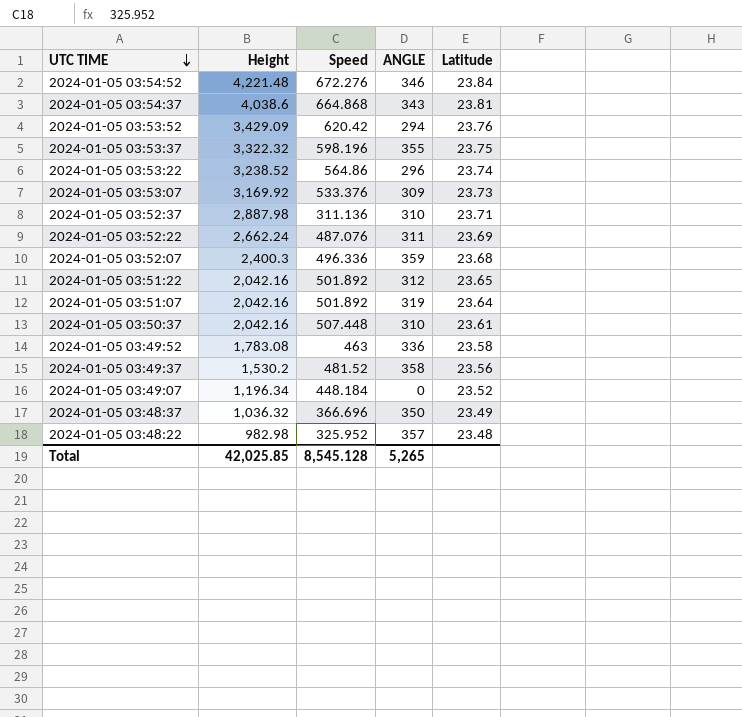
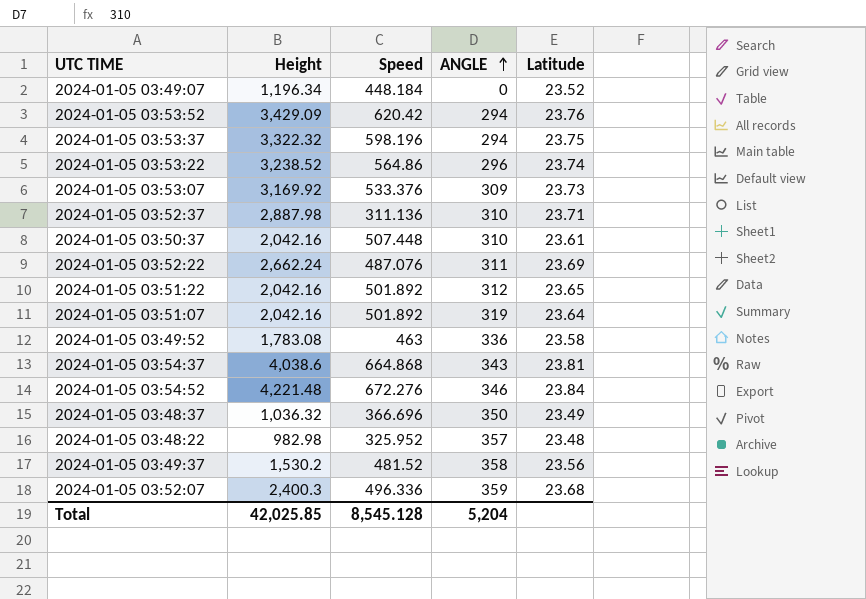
row order: UTC TIME descending -> ANGLE ascending
2024-01-05 03:53:37 | ANGLE: 355 -> 294
Total | ANGLE: 5,265 -> 5,204

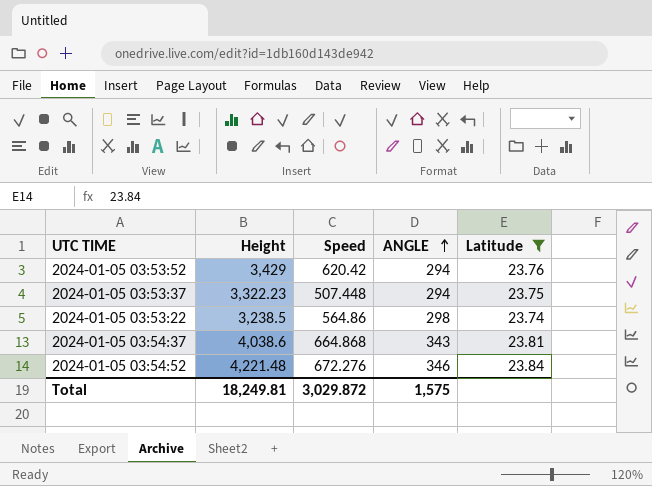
filter: none -> Latitude >= 23.74
2024-01-05 03:53:52 | Height: 3,429.09 -> 3,429
2024-01-05 03:53:37 | Height: 3,322.32 -> 3,322.23
2024-01-05 03:53:37 | Speed: 598.196 -> 507.448
2024-01-05 03:53:22 | Height: 3,238.52 -> 3,238.5
2024-01-05 03:53:22 | ANGLE: 296 -> 298
Total | Height: 42,025.85 -> 18,249.81
Total | Speed: 8,545.128 -> 3,029.872
Total | ANGLE: 5,204 -> 1,575

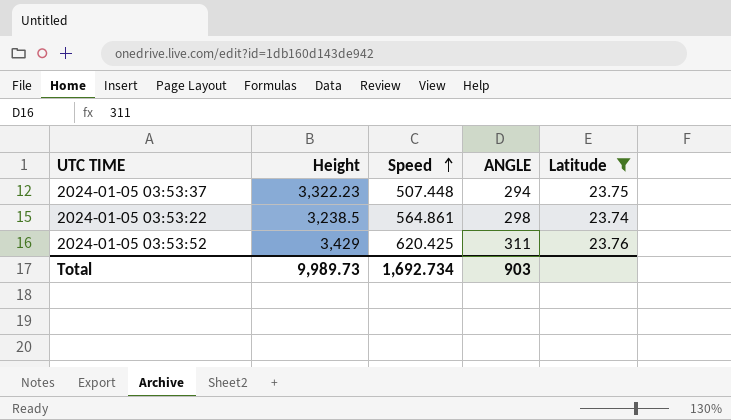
row order: ANGLE ascending -> Speed ascending
row 2024-01-05 03:54:37: 4,038.6 | 664.868 | 343 | 23.81 -> none
row 2024-01-05 03:54:52: 4,221.48 | 672.276 | 346 | 23.84 -> none
2024-01-05 03:53:22 | Speed: 564.86 -> 564.861
2024-01-05 03:53:52 | Speed: 620.42 -> 620.425
2024-01-05 03:53:52 | ANGLE: 294 -> 311
Total | Height: 18,249.81 -> 9,989.73
Total | Speed: 3,029.872 -> 1,692.734
Total | ANGLE: 1,575 -> 903

